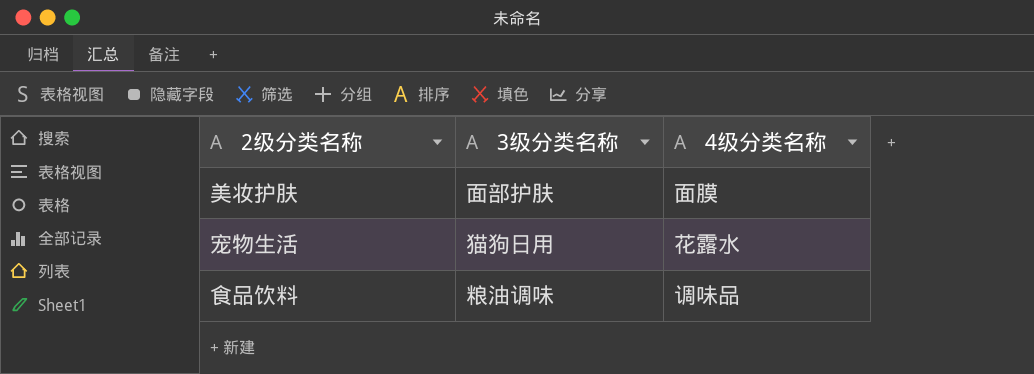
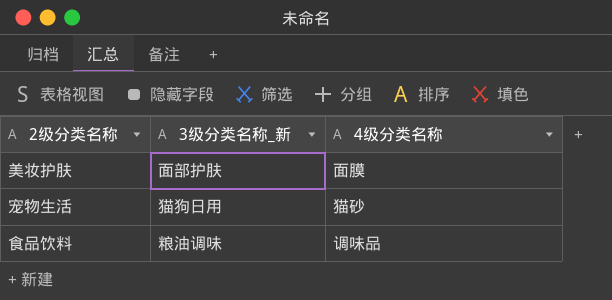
column name: 3级分类名称 -> 3级分类名称_新
宠物生活 | 4级分类名称: 花露水 -> 猫砂

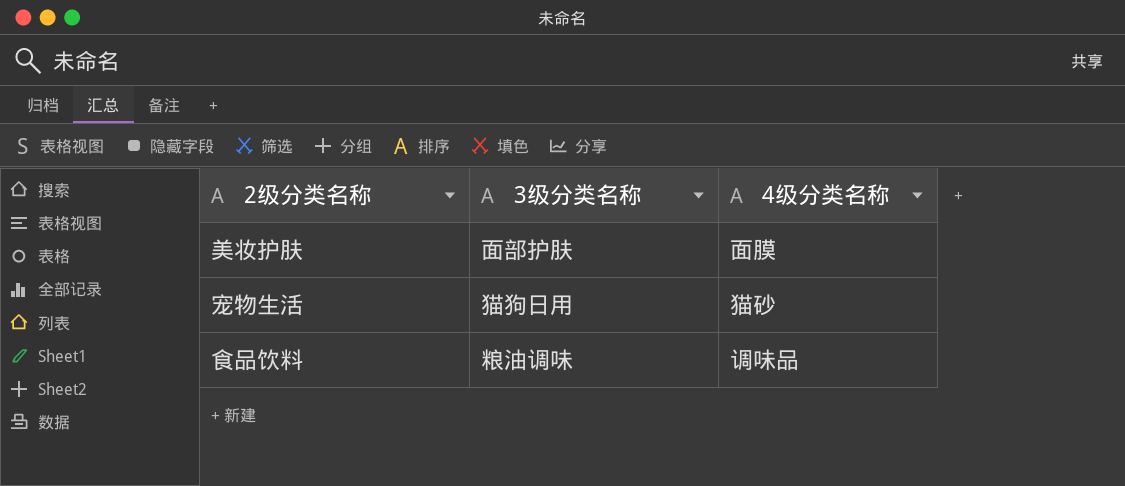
column name: 3级分类名称_新 -> 3级分类名称

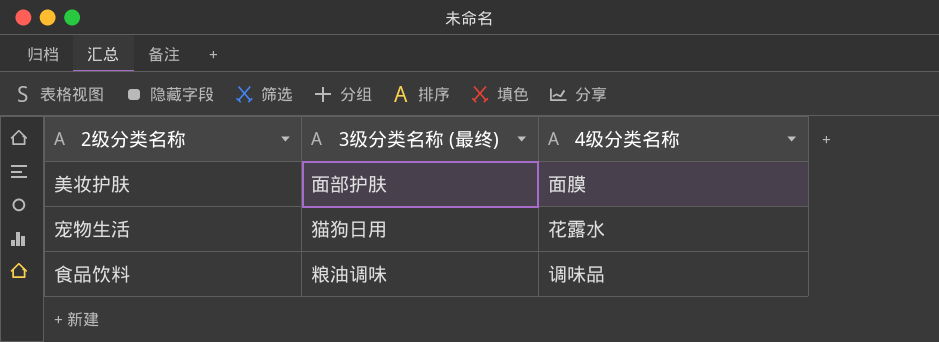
column name: 3级分类名称 -> 3级分类名称 (最终)
宠物生活 | 4级分类名称: 猫砂 -> 花露水

